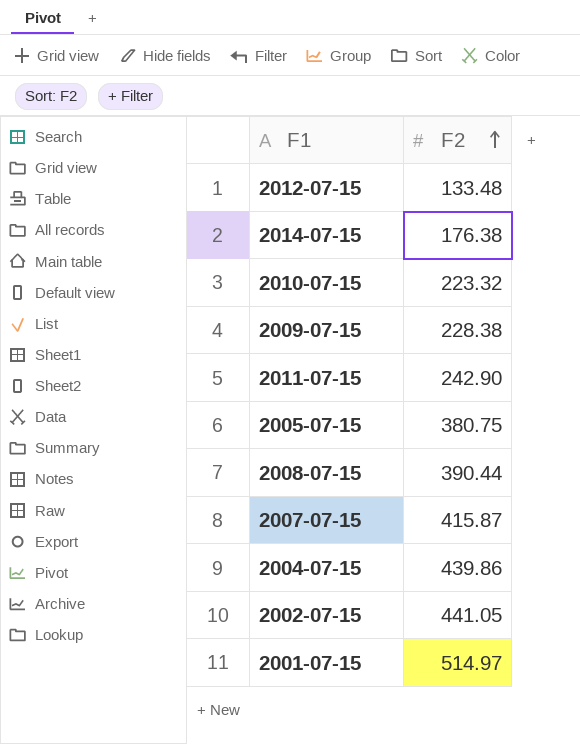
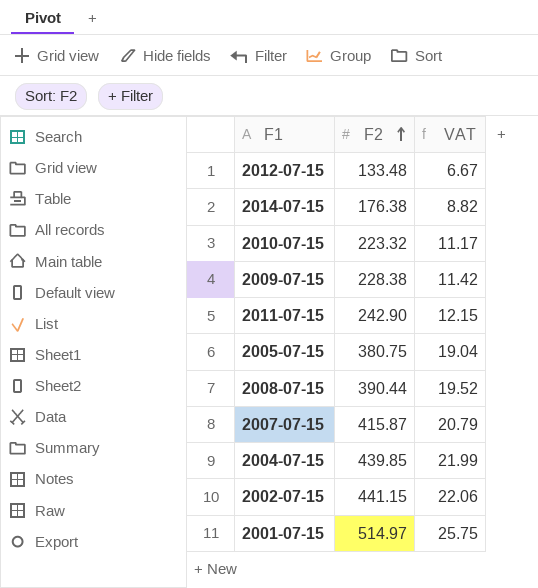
column VAT | formula: none -> [F2] * 0.05
2004-07-15 | F2: 439.86 -> 439.85
2002-07-15 | F2: 441.05 -> 441.15

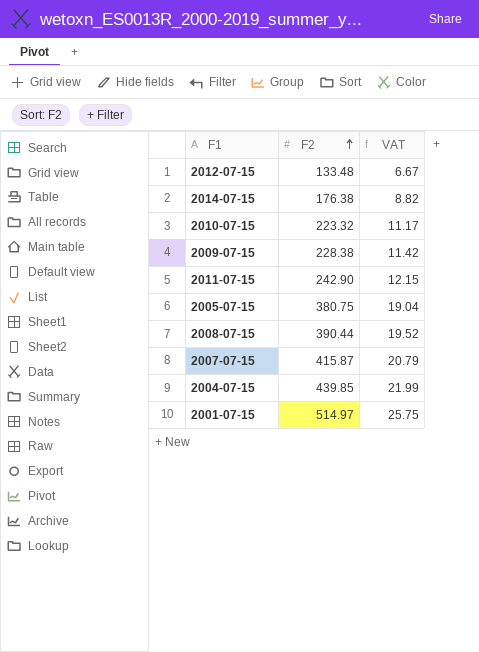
row 2002-07-15: 441.15 | 22.06 -> none

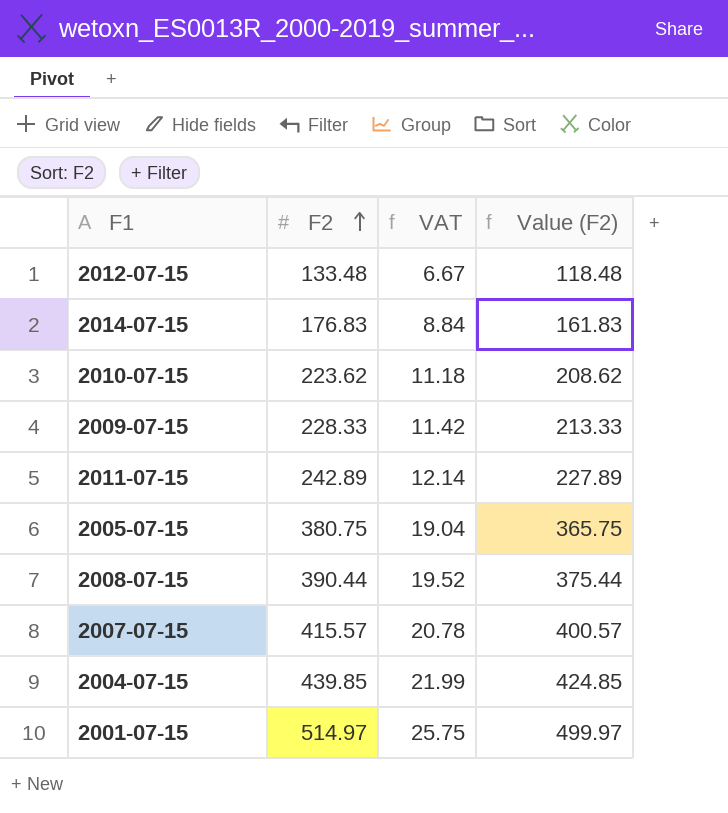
column Value (F2) | formula: none -> [F2] - 15
2014-07-15 | F2: 176.38 -> 176.83
2014-07-15 | VAT: 8.82 -> 8.84
2010-07-15 | F2: 223.32 -> 223.62
2010-07-15 | VAT: 11.17 -> 11.18
2009-07-15 | F2: 228.38 -> 228.33
2011-07-15 | F2: 242.90 -> 242.89
2011-07-15 | VAT: 12.15 -> 12.14
2007-07-15 | F2: 415.87 -> 415.57
2007-07-15 | VAT: 20.79 -> 20.78

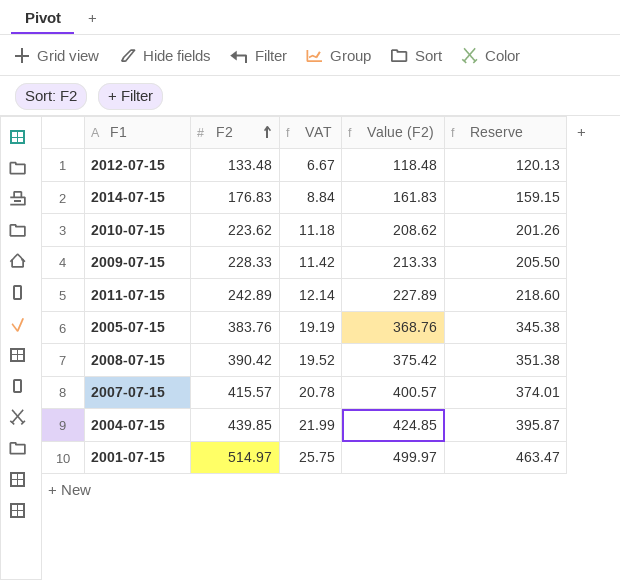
column Reserve | formula: none -> [F2] * 0.9
2005-07-15 | F2: 380.75 -> 383.76
2005-07-15 | VAT: 19.04 -> 19.19
2005-07-15 | Value (F2): 365.75 -> 368.76
2008-07-15 | F2: 390.44 -> 390.42
2008-07-15 | Value (F2): 375.44 -> 375.42

